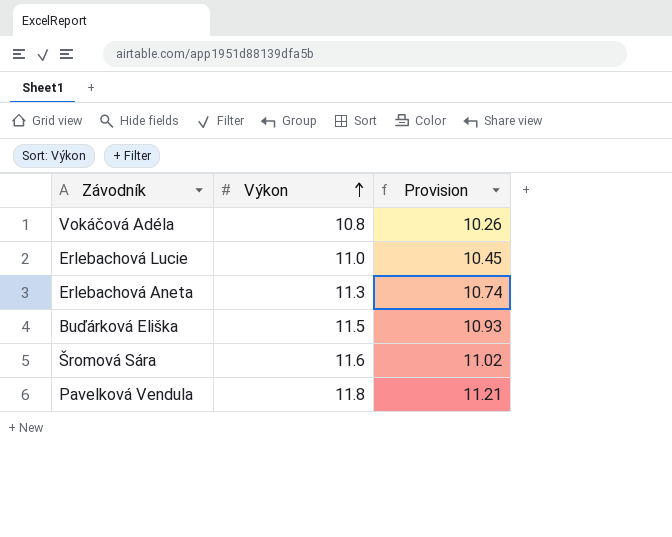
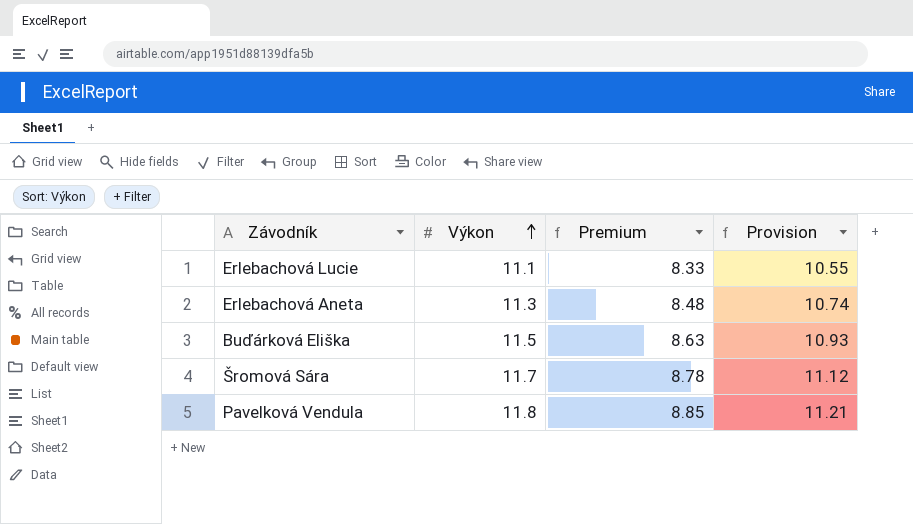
column Premium | formula: none -> [Výkon] * 0.75
row Vokáčová Adéla: 10.8 | 10.26 -> none
Erlebachová Lucie | Výkon: 11.0 -> 11.1
Erlebachová Lucie | Provision: 10.45 -> 10.55
Šromová Sára | Výkon: 11.6 -> 11.7
Šromová Sára | Provision: 11.02 -> 11.12

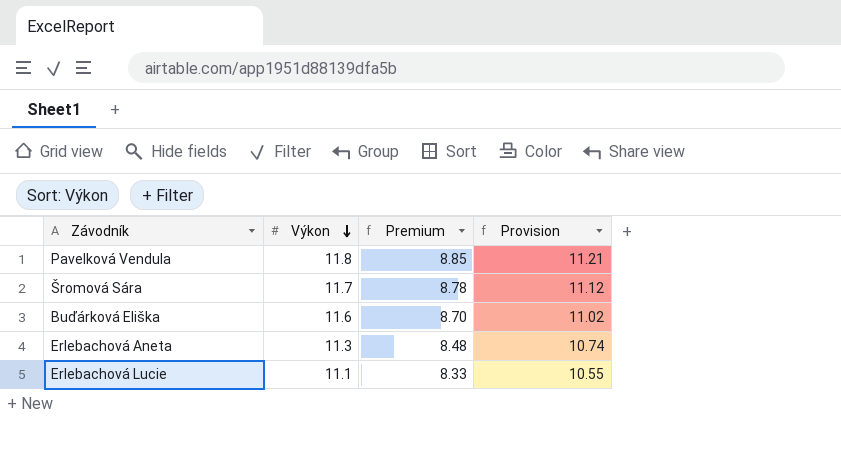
row order: Výkon ascending -> Výkon descending
Buďárková Eliška | Výkon: 11.5 -> 11.6
Buďárková Eliška | Premium: 8.63 -> 8.70
Buďárková Eliška | Provision: 10.93 -> 11.02

